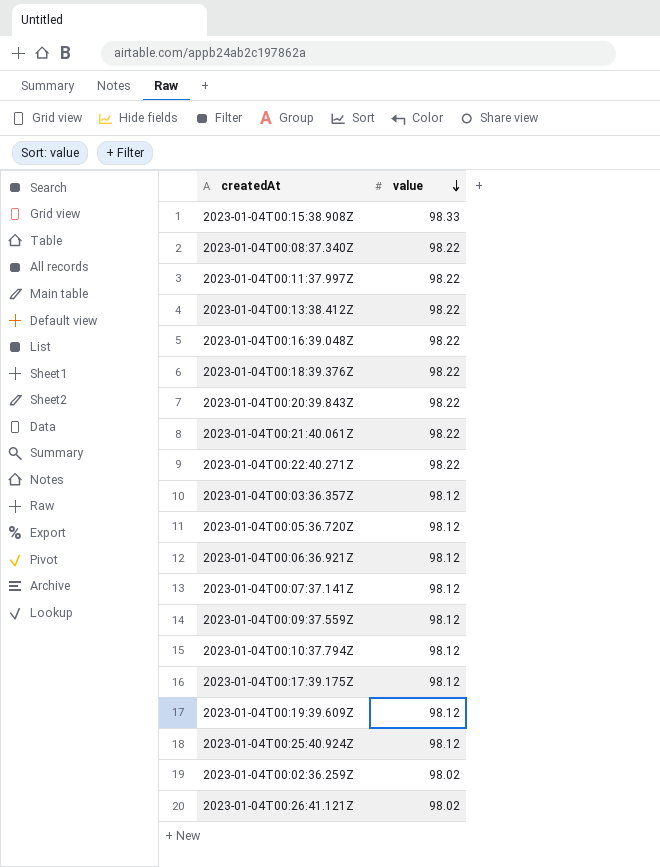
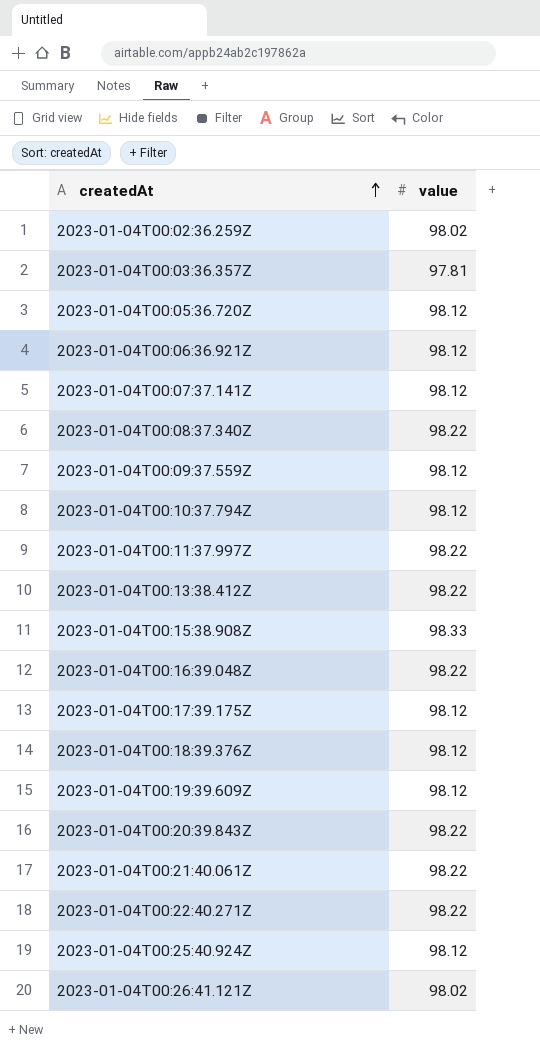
row order: value descending -> createdAt ascending
2023-01-04T00:03:36.357Z | value: 98.12 -> 97.81
2023-01-04T00:18:39.376Z | value: 98.22 -> 98.12

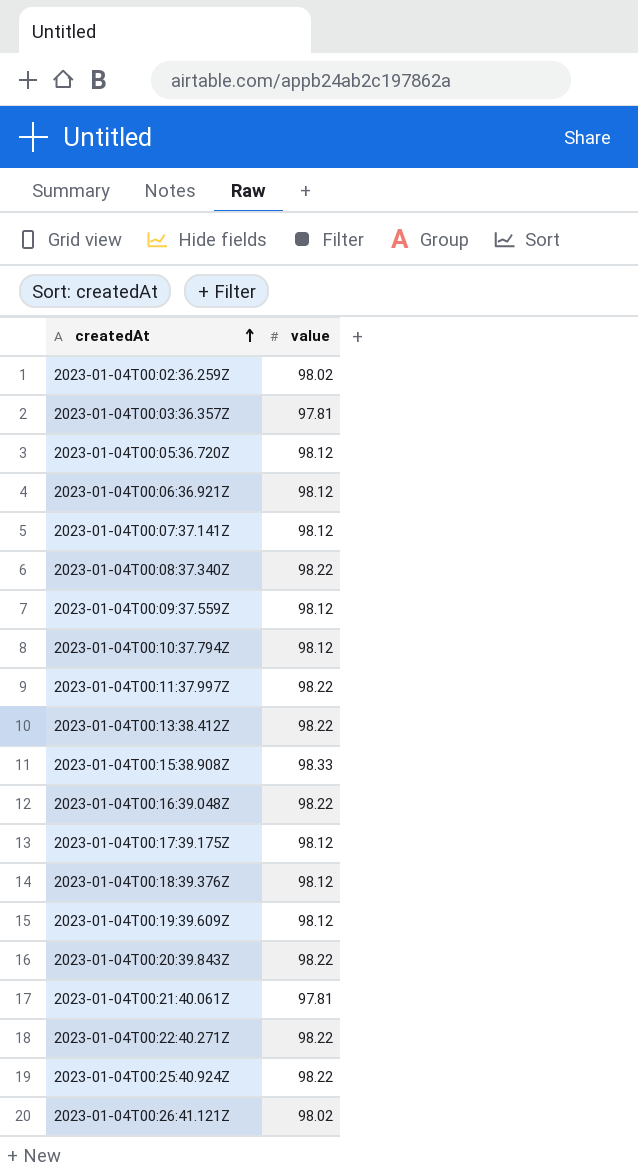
2023-01-04T00:21:40.061Z | value: 98.22 -> 97.81
2023-01-04T00:25:40.924Z | value: 98.12 -> 98.22

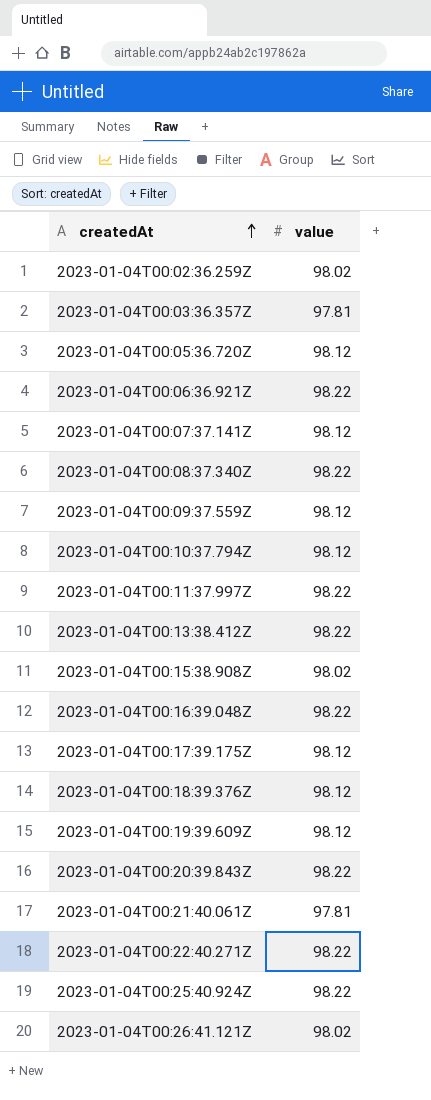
2023-01-04T00:06:36.921Z | value: 98.12 -> 98.22
2023-01-04T00:15:38.908Z | value: 98.33 -> 98.02

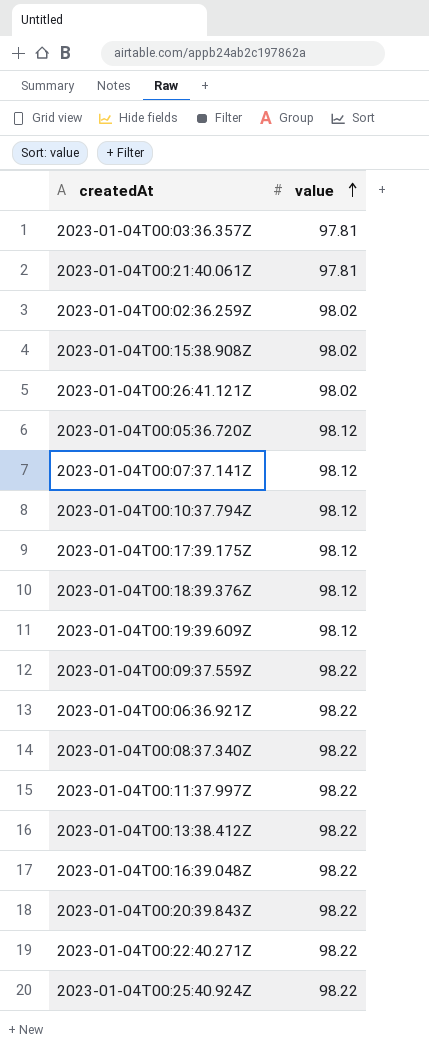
row order: createdAt ascending -> value ascending
2023-01-04T00:09:37.559Z | value: 98.12 -> 98.22

